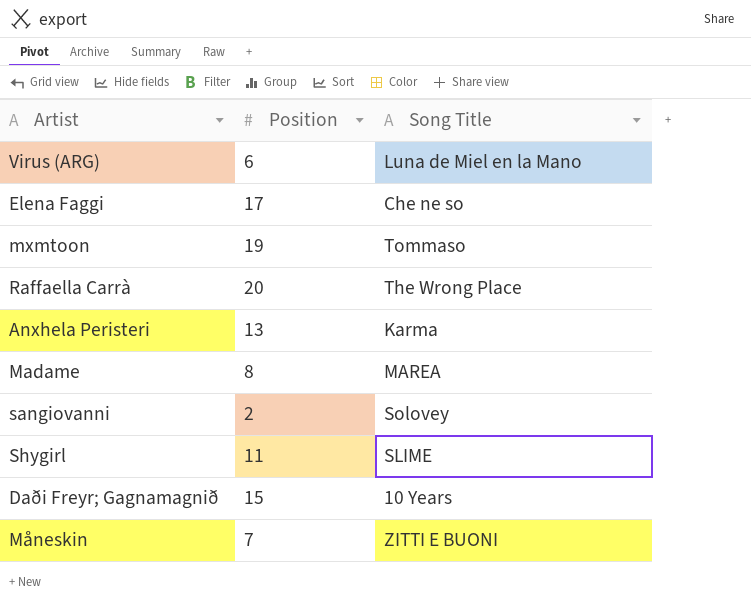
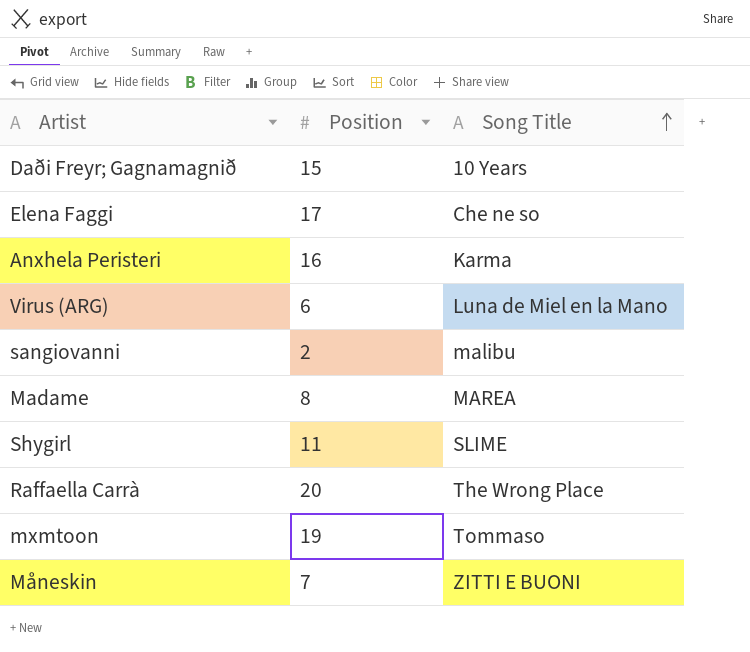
row order: none -> Song Title ascending
Anxhela Peristeri | Position: 13 -> 16
sangiovanni | Song Title: Solovey -> malibu

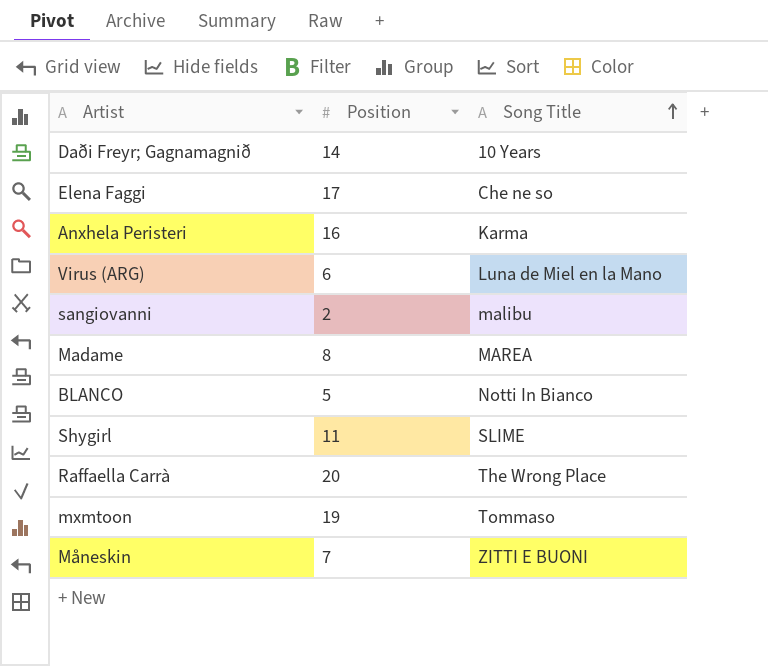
Daði Freyr; Gagnamagnið | Position: 15 -> 14
row BLANCO: none -> 5 | Notti In Bianco

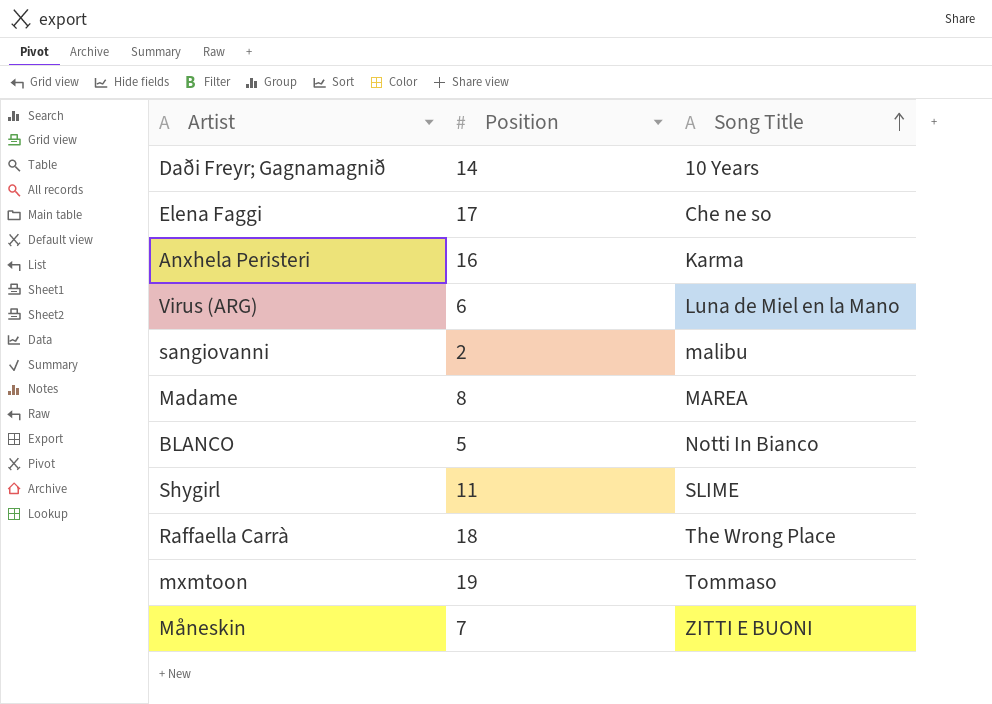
Raffaella Carrà | Position: 20 -> 18

